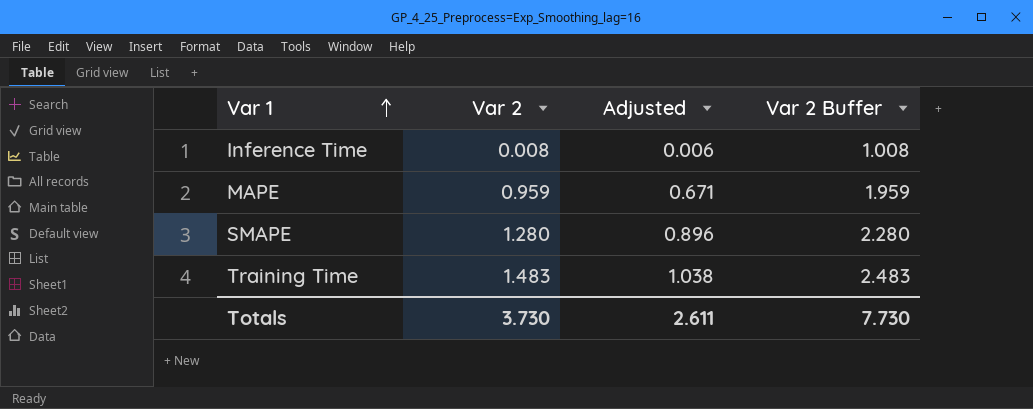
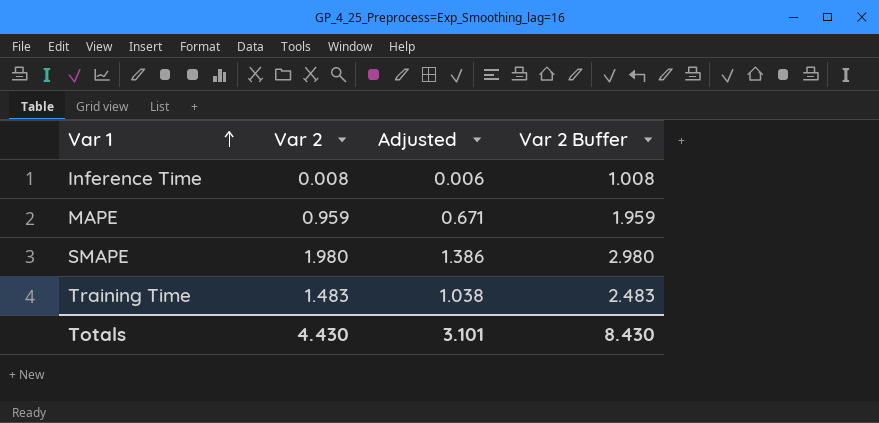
SMAPE | Var 2: 1.280 -> 1.980
SMAPE | Adjusted: 0.896 -> 1.386
SMAPE | Var 2 Buffer: 2.280 -> 2.980
Totals | Var 2: 3.730 -> 4.430
Totals | Adjusted: 2.611 -> 3.101
Totals | Var 2 Buffer: 7.730 -> 8.430

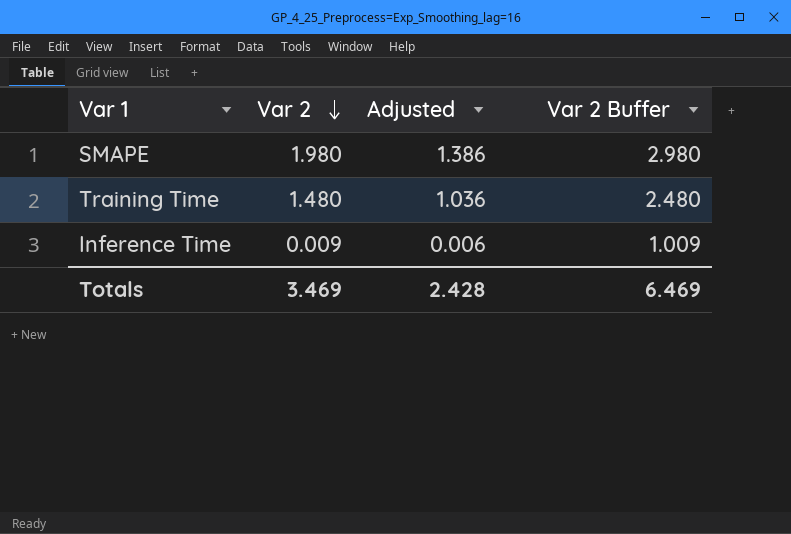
row order: Var 1 ascending -> Var 2 descending
row MAPE: 0.959 | 0.671 | 1.959 -> none
Training Time | Var 2: 1.483 -> 1.480
Training Time | Adjusted: 1.038 -> 1.036
Training Time | Var 2 Buffer: 2.483 -> 2.480
Inference Time | Var 2: 0.008 -> 0.009
Inference Time | Var 2 Buffer: 1.008 -> 1.009
Totals | Var 2: 4.430 -> 3.469
Totals | Adjusted: 3.101 -> 2.428
Totals | Var 2 Buffer: 8.430 -> 6.469

